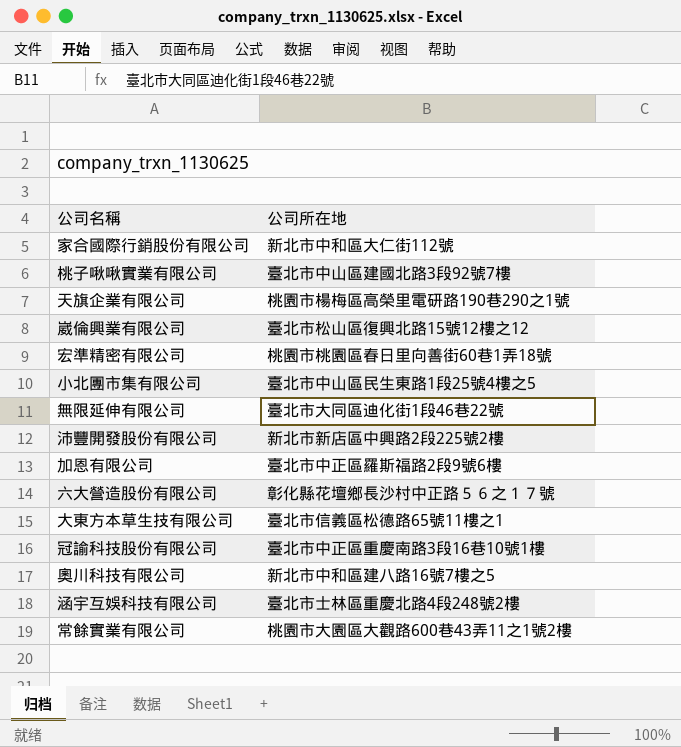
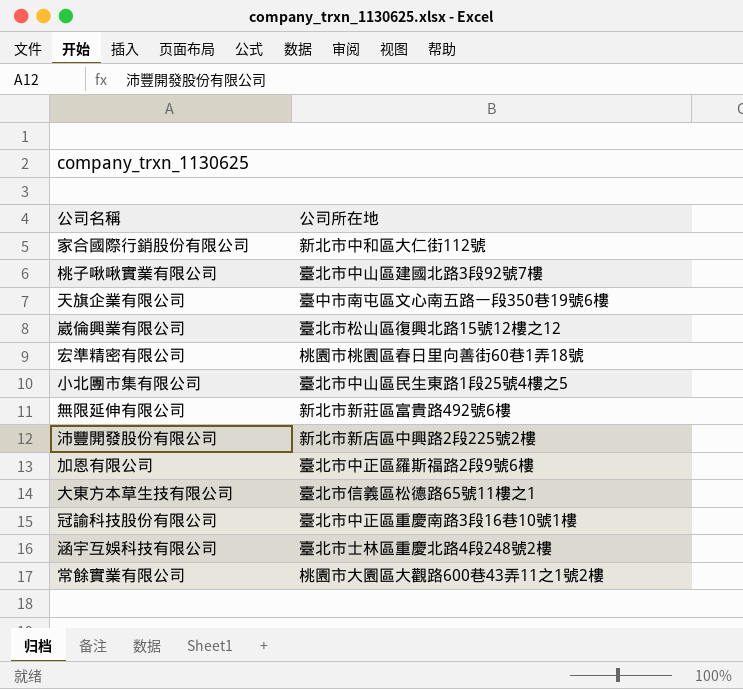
row 六大營造股份有限公司: 彰化縣花壇鄉長沙村中正路５６之１７號 -> none
row 奧川科技有限公司: 新北市中和區建八路16號7樓之5 -> none
天旗企業有限公司 | 公司所在地: 桃園市楊梅區高榮里電研路190巷290之1號 -> 臺中市南屯區文心南五路一段350巷19號6樓
無限延伸有限公司 | 公司所在地: 臺北市大同區迪化街1段46巷22號 -> 新北市新莊區富貴路492號6樓

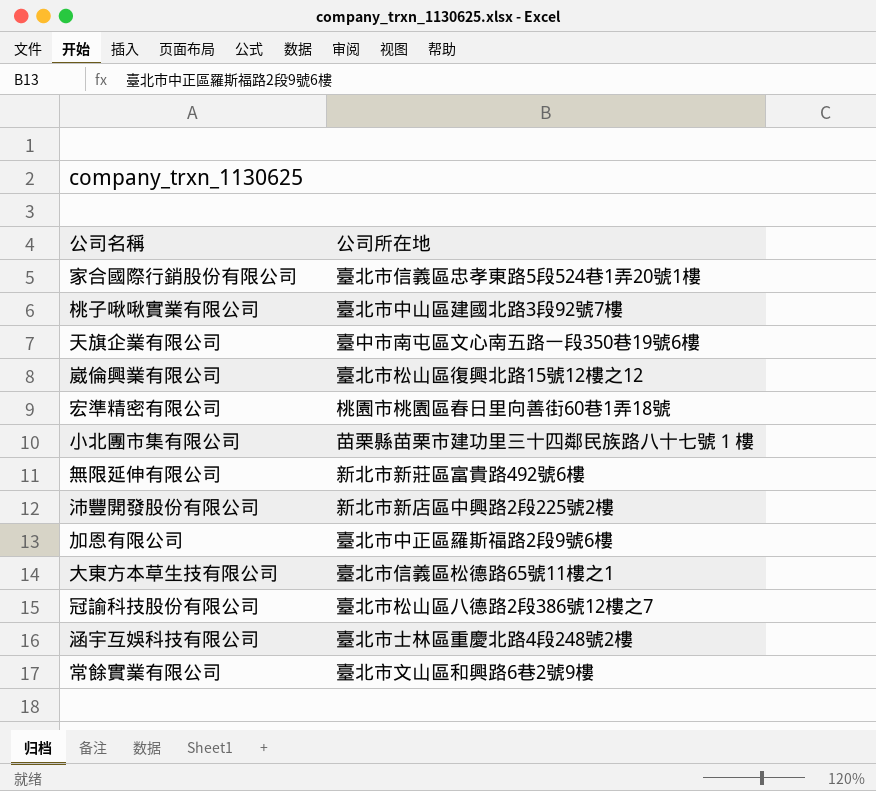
家合國際行銷股份有限公司 | 公司所在地: 新北市中和區大仁街112號 -> 臺北市信義區忠孝東路5段524巷1弄20號1樓
小北團市集有限公司 | 公司所在地: 臺北市中山區民生東路1段25號4樓之5 -> 苗栗縣苗栗市建功里三十四鄰民族路八十七號１樓
冠諭科技股份有限公司 | 公司所在地: 臺北市中正區重慶南路3段16巷10號1樓 -> 臺北市松山區八德路2段386號12樓之7
常餘實業有限公司 | 公司所在地: 桃園市大園區大觀路600巷43弄11之1號2樓 -> 臺北市文山區和興路6巷2號9樓

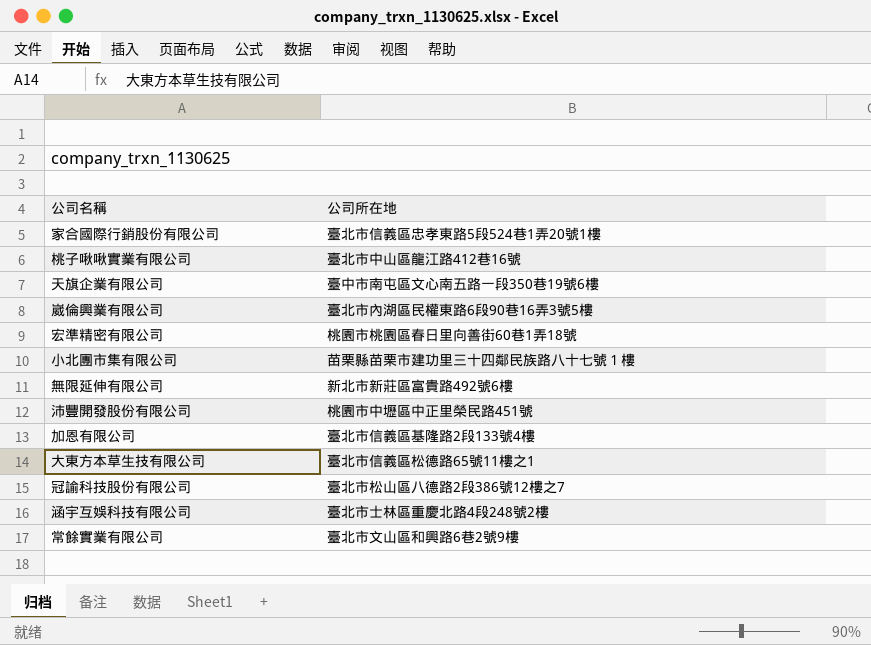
桃子啾啾實業有限公司 | 公司所在地: 臺北市中山區建國北路3段92號7樓 -> 臺北市中山區龍江路412巷16號
崴倫興業有限公司 | 公司所在地: 臺北市松山區復興北路15號12樓之12 -> 臺北市內湖區民權東路6段90巷16弄3號5樓
沛豐開發股份有限公司 | 公司所在地: 新北市新店區中興路2段225號2樓 -> 桃園市中壢區中正里榮民路451號
加恩有限公司 | 公司所在地: 臺北市中正區羅斯福路2段9號6樓 -> 臺北市信義區基隆路2段133號4樓

